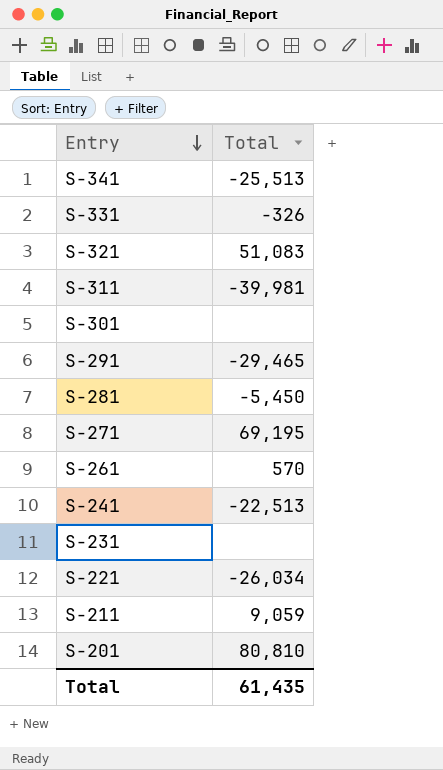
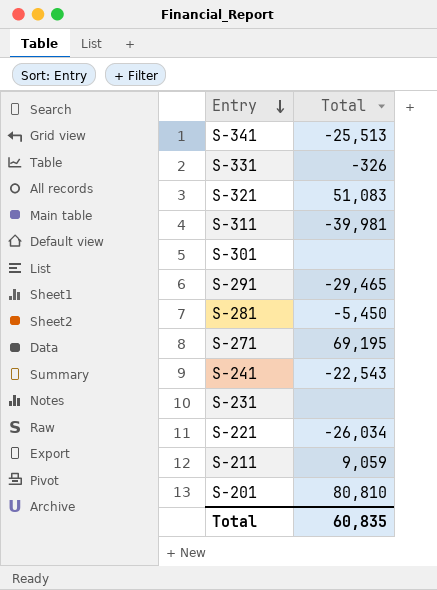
row S-261: 570 -> none
S-241 | Total: -22,513 -> -22,543
Total | Total: 61,435 -> 60,835

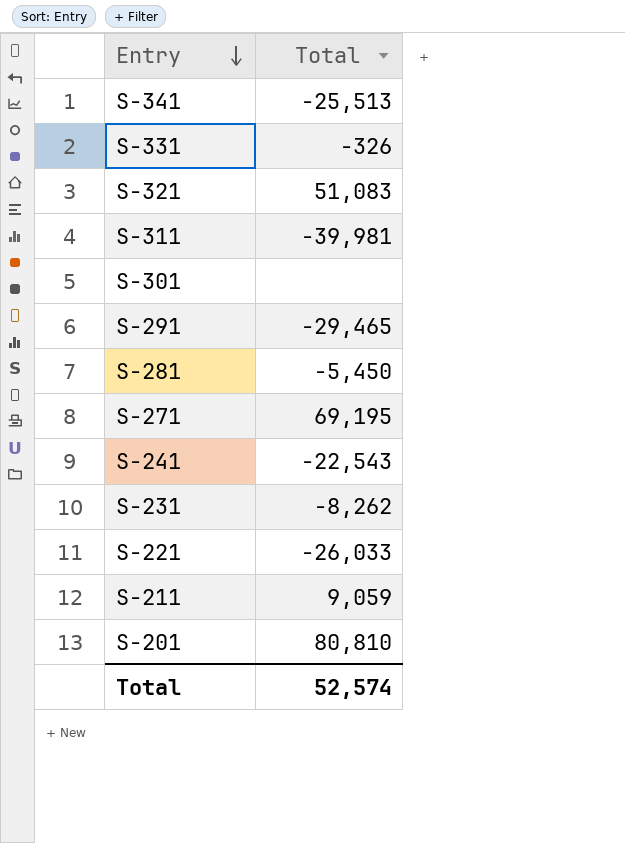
S-231 | Total: none -> -8,262
S-221 | Total: -26,034 -> -26,033
Total | Total: 60,835 -> 52,574

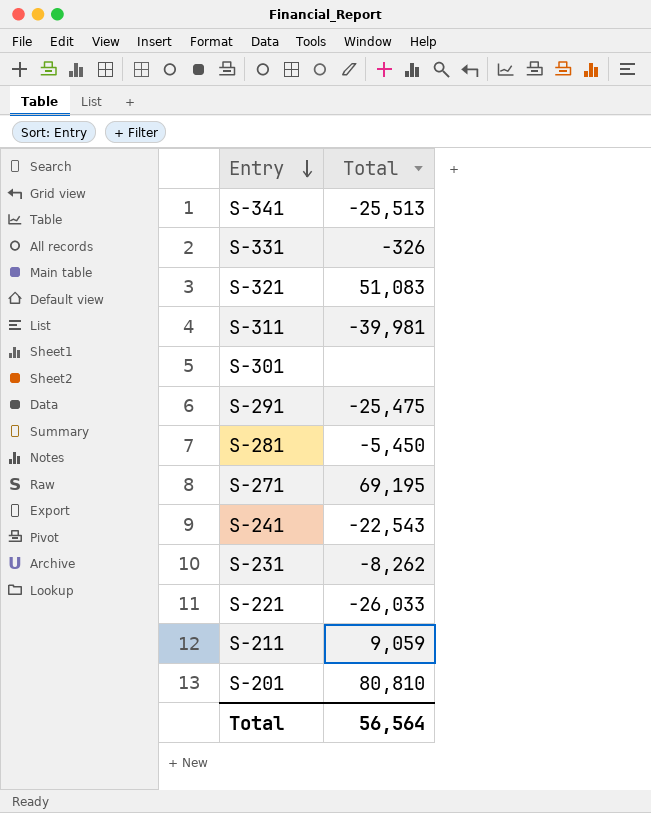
S-291 | Total: -29,465 -> -25,475
Total | Total: 52,574 -> 56,564

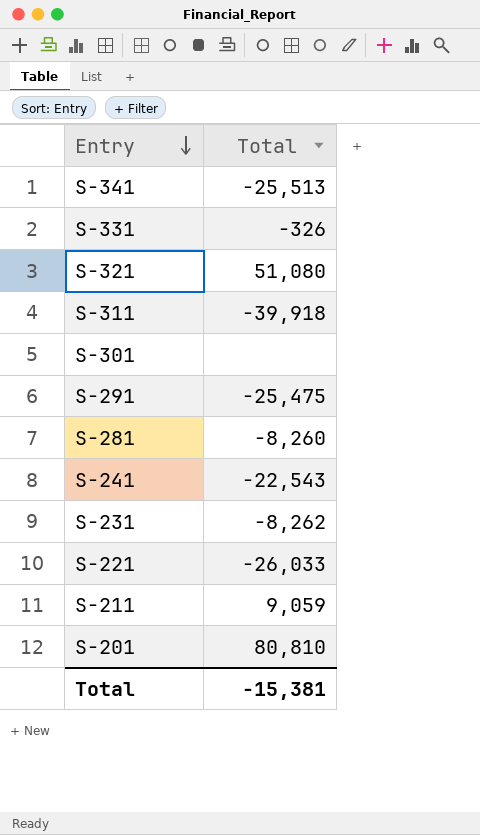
row S-271: 69,195 -> none
S-321 | Total: 51,083 -> 51,080
S-311 | Total: -39,981 -> -39,918
S-281 | Total: -5,450 -> -8,260
Total | Total: 56,564 -> -15,381

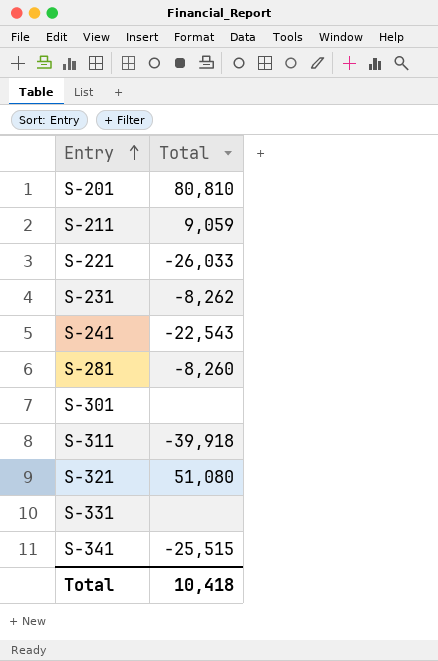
row order: Entry descending -> Entry ascending
row S-291: -25,475 -> none
S-331 | Total: -326 -> none
S-341 | Total: -25,513 -> -25,515
Total | Total: -15,381 -> 10,418

